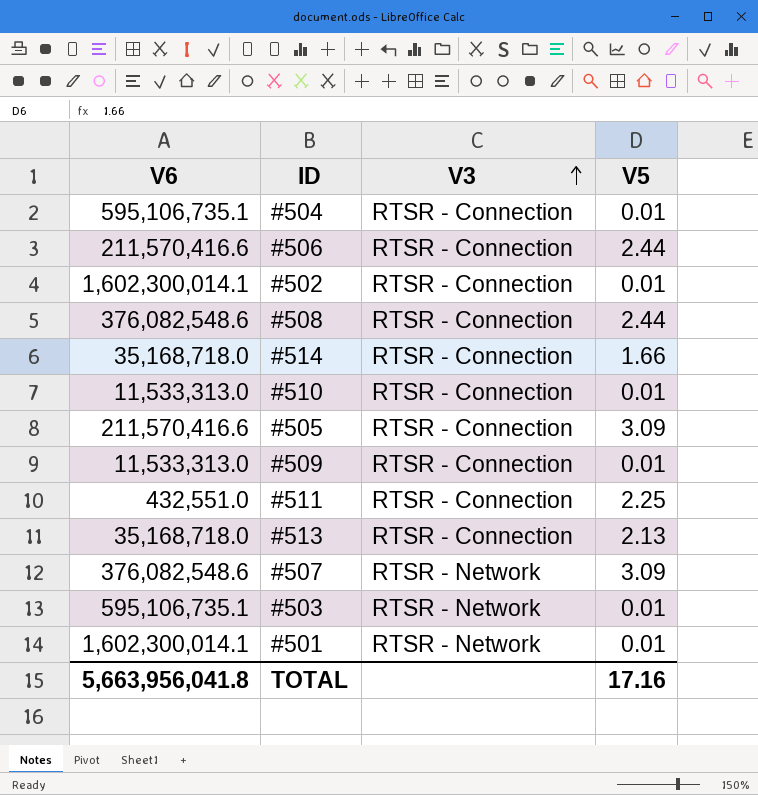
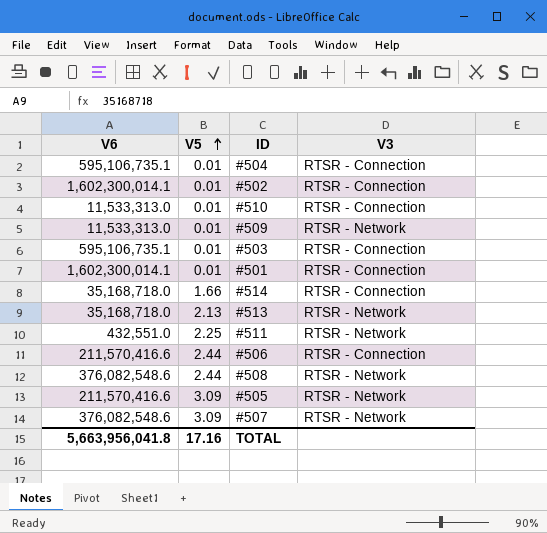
row order: V3 ascending -> V5 ascending
column V5 | position: 4 -> 2
#509 | V3: RTSR - Connection -> RTSR - Network
#503 | V3: RTSR - Network -> RTSR - Connection
#501 | V3: RTSR - Network -> RTSR - Connection
#513 | V3: RTSR - Connection -> RTSR - Network
#511 | V3: RTSR - Connection -> RTSR - Network
#508 | V3: RTSR - Connection -> RTSR - Network
#505 | V3: RTSR - Connection -> RTSR - Network

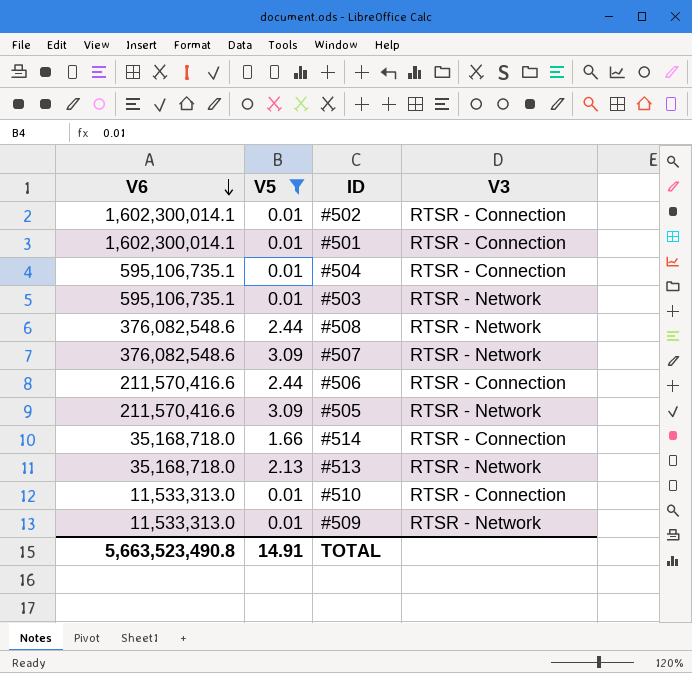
filter: none -> V5 != 2.25
row order: V5 ascending -> V6 descending
#503 | V3: RTSR - Connection -> RTSR - Network
TOTAL | V6: 5,663,956,041.8 -> 5,663,523,490.8
TOTAL | V5: 17.16 -> 14.91

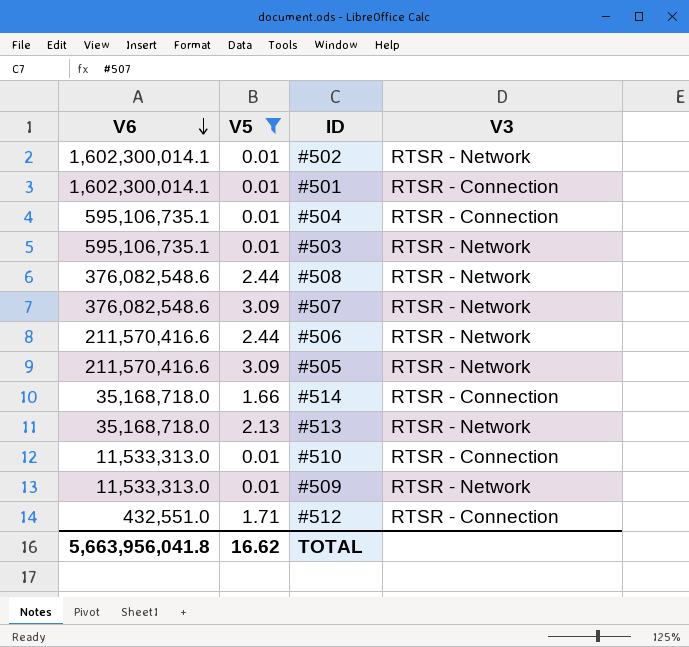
#502 | V3: RTSR - Connection -> RTSR - Network
#506 | V3: RTSR - Connection -> RTSR - Network
row #512: none -> 432,551.0 | 1.71 | RTSR - Connection
TOTAL | V6: 5,663,523,490.8 -> 5,663,956,041.8
TOTAL | V5: 14.91 -> 16.62

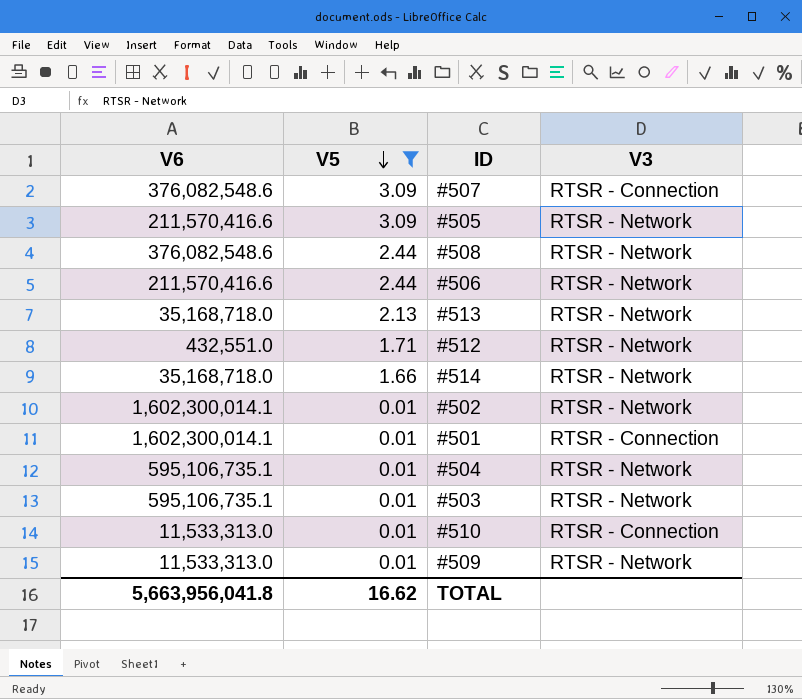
row order: V6 descending -> V5 descending
#507 | V3: RTSR - Network -> RTSR - Connection
#512 | V3: RTSR - Connection -> RTSR - Network
#514 | V3: RTSR - Connection -> RTSR - Network
#504 | V3: RTSR - Connection -> RTSR - Network

